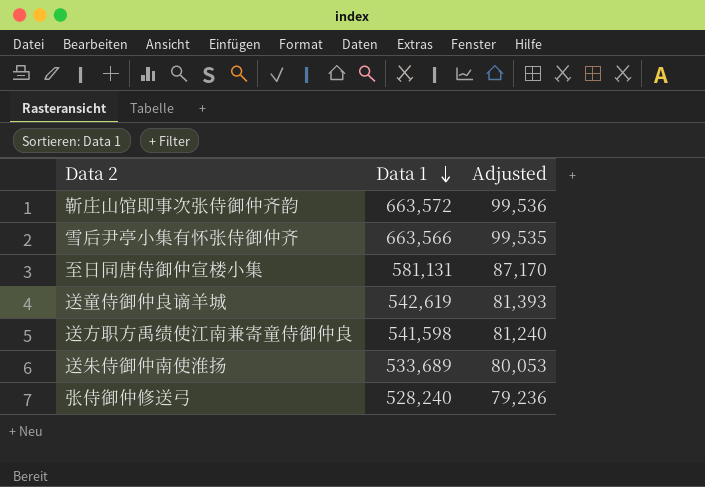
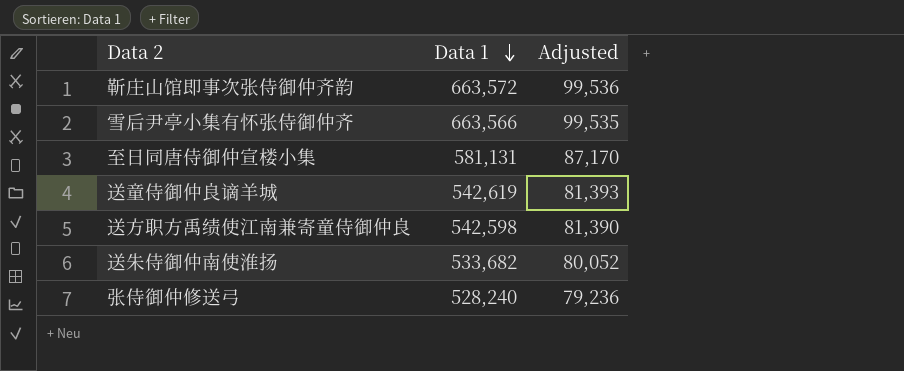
送方职方禹绩使江南兼寄童侍御仲良 | Data 1: 541,598 -> 542,598
送方职方禹绩使江南兼寄童侍御仲良 | Adjusted: 81,240 -> 81,390
送朱侍御仲南使淮扬 | Data 1: 533,689 -> 533,682
送朱侍御仲南使淮扬 | Adjusted: 80,053 -> 80,052

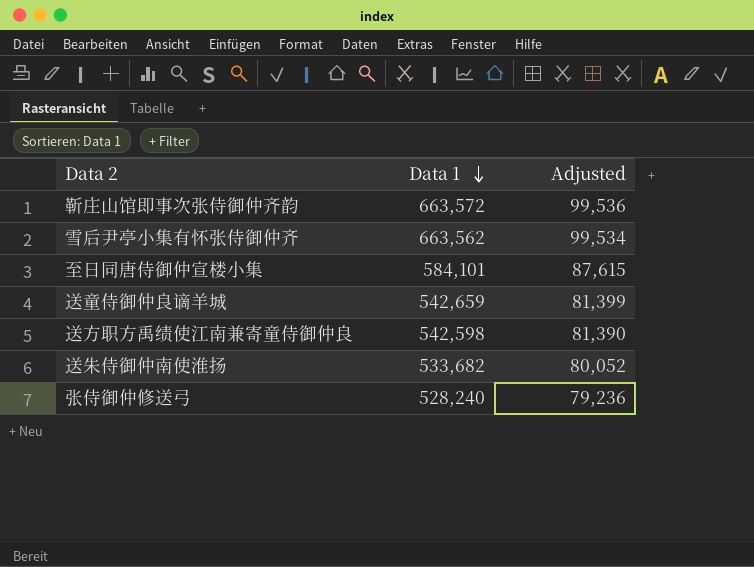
雪后尹亭小集有怀张侍御仲齐 | Data 1: 663,566 -> 663,562
雪后尹亭小集有怀张侍御仲齐 | Adjusted: 99,535 -> 99,534
至日同唐侍御仲宣楼小集 | Data 1: 581,131 -> 584,101
至日同唐侍御仲宣楼小集 | Adjusted: 87,170 -> 87,615
送童侍御仲良谪羊城 | Data 1: 542,619 -> 542,659
送童侍御仲良谪羊城 | Adjusted: 81,393 -> 81,399

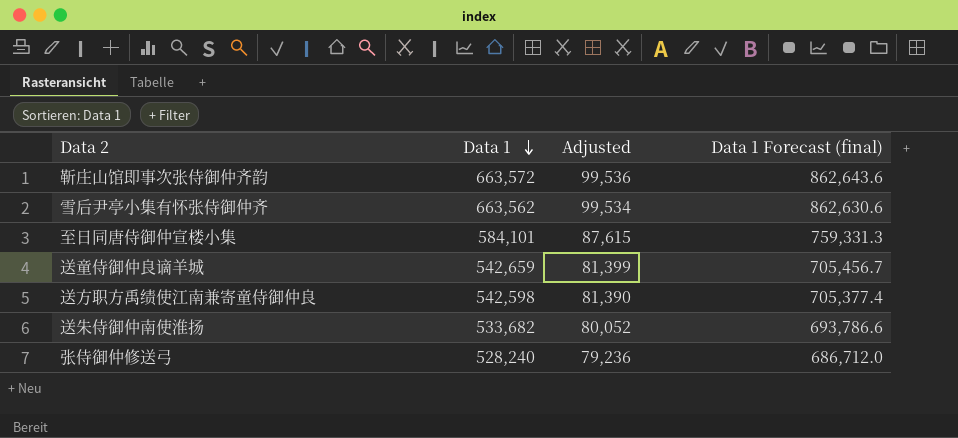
column Data 1 Forecast (final) | formula: none -> [Data 1] * 1.3

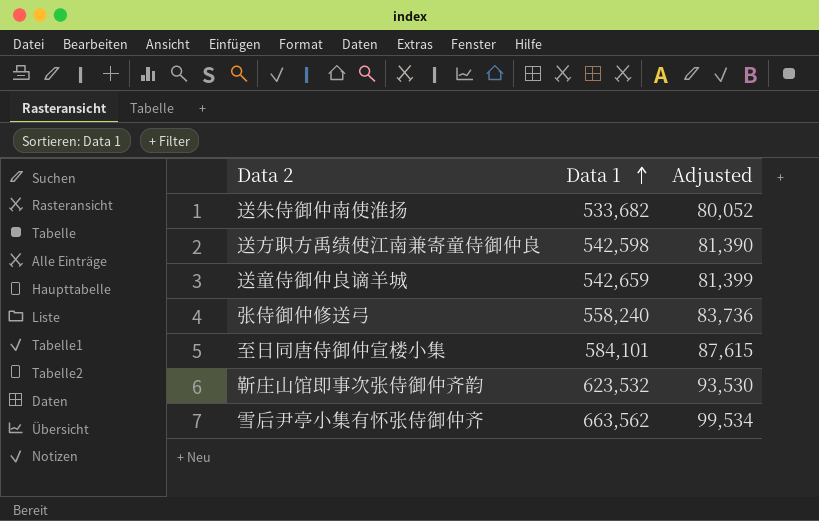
row order: Data 1 descending -> Data 1 ascending
column Data 1 Forecast (final) | formula: [Data 1] * 1.3 -> none
张侍御仲修送弓 | Data 1: 528,240 -> 558,240
张侍御仲修送弓 | Adjusted: 79,236 -> 83,736
靳庄山馆即事次张侍御仲齐韵 | Data 1: 663,572 -> 623,532
靳庄山馆即事次张侍御仲齐韵 | Adjusted: 99,536 -> 93,530

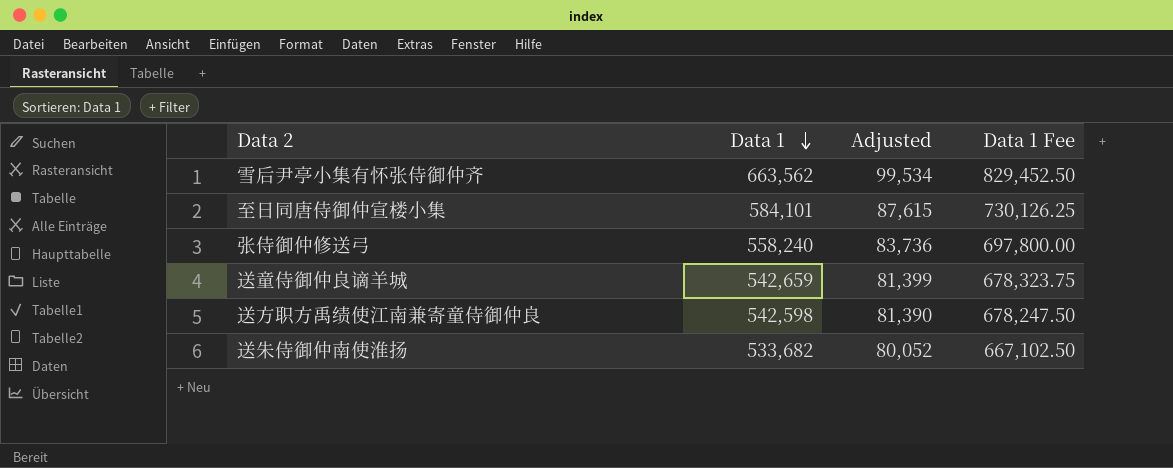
row order: Data 1 ascending -> Data 1 descending
column Data 1 Fee | formula: none -> [Data 1] * 1.25
row 靳庄山馆即事次张侍御仲齐韵: 623,532 | 93,530 -> none

